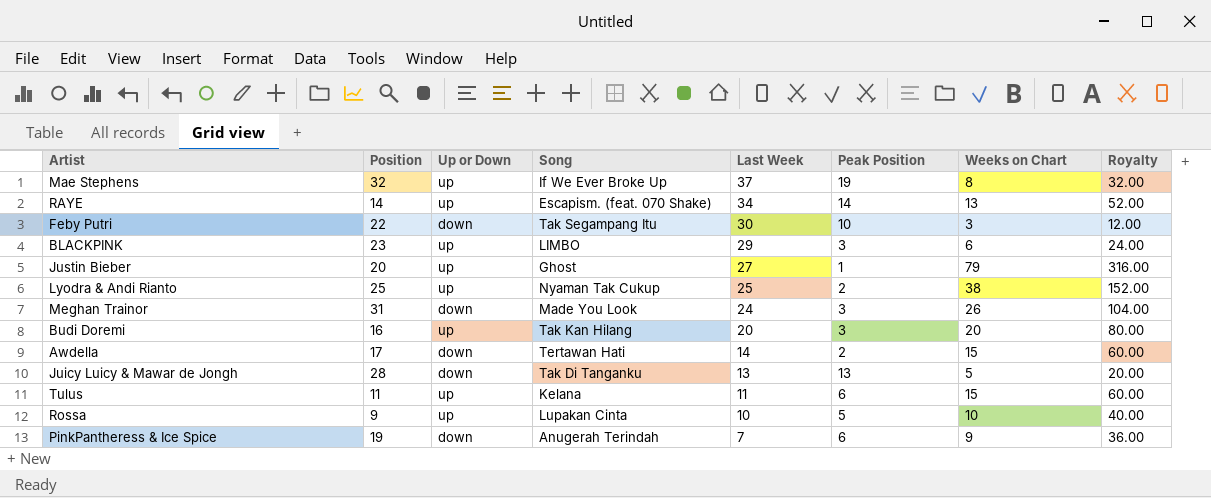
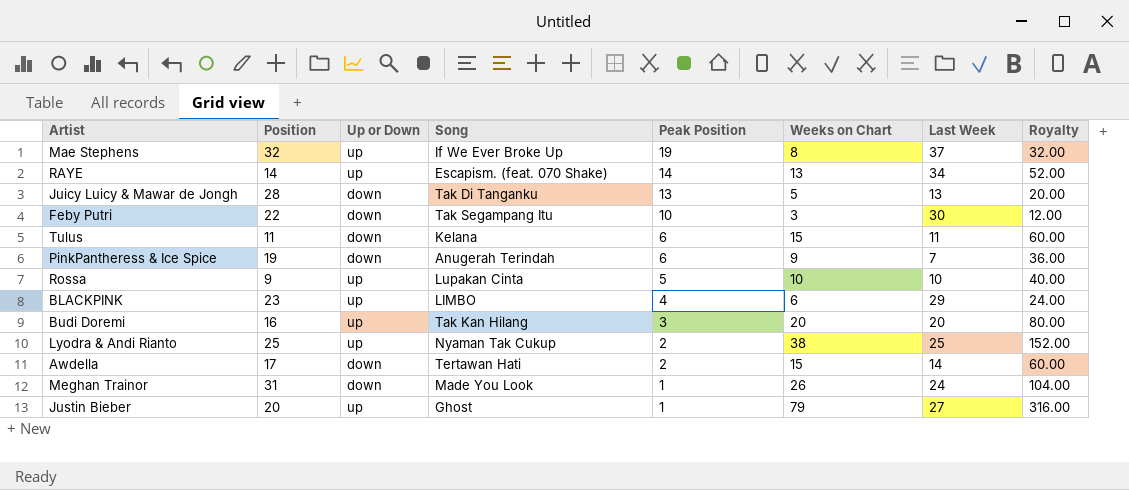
row order: Last Week descending -> Peak Position descending
column Last Week | position: 5 -> 7
Tulus | Up or Down: up -> down
BLACKPINK | Peak Position: 3 -> 4
Meghan Trainor | Peak Position: 3 -> 1

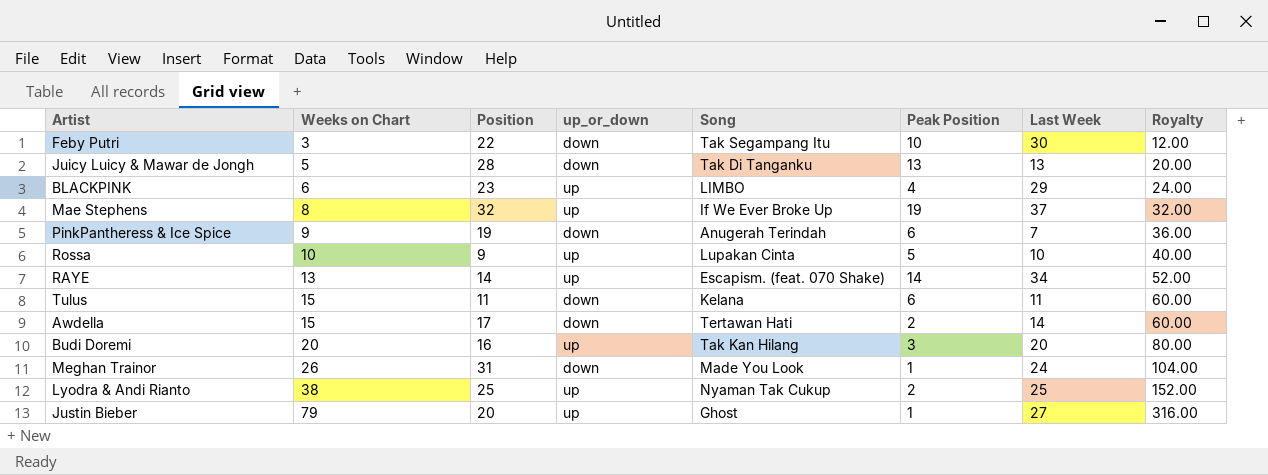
row order: Peak Position descending -> Weeks on Chart ascending
column Weeks on Chart | position: 6 -> 2
column name: Up or Down -> up_or_down

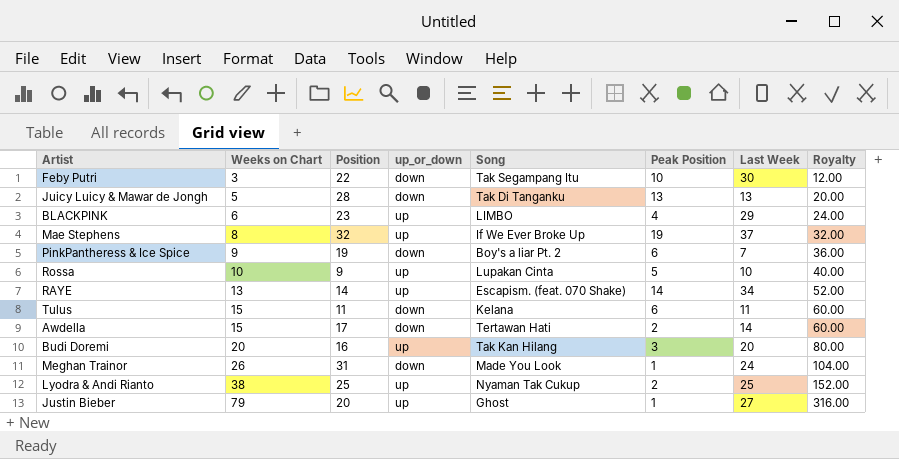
PinkPantheress & Ice Spice | Song: Anugerah Terindah -> Boy's a liar Pt. 2

